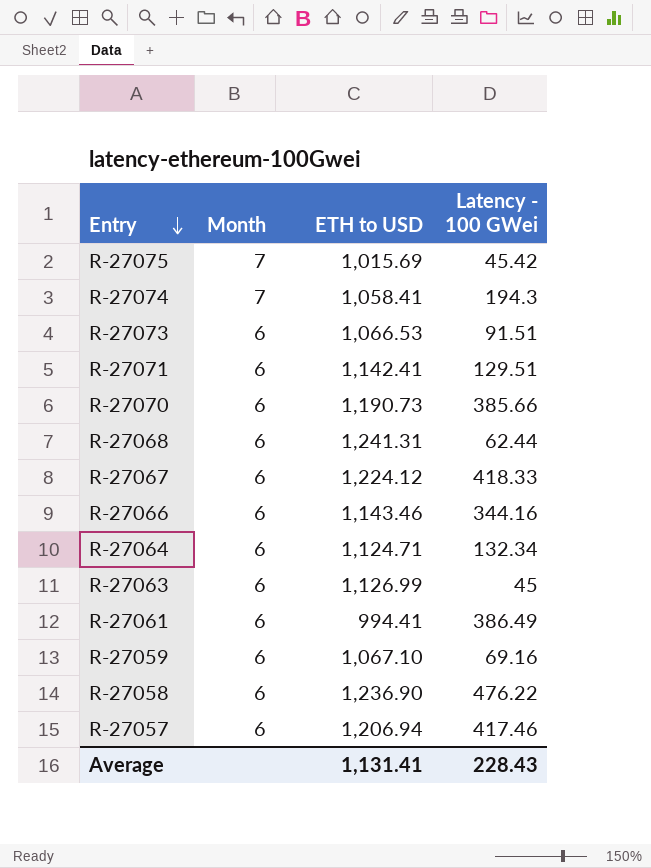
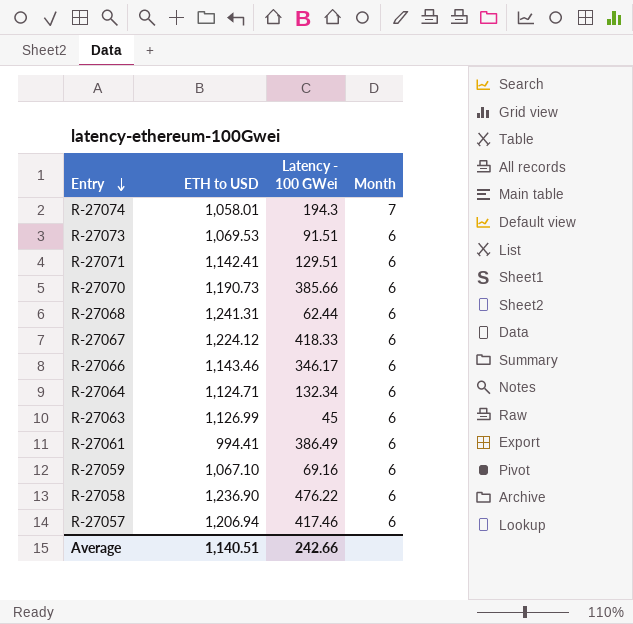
column Month | position: 2 -> 4
row R-27075: 7 | 1,015.69 | 45.42 -> none
R-27074 | ETH to USD: 1,058.41 -> 1,058.01
R-27073 | ETH to USD: 1,066.53 -> 1,069.53
R-27066 | Latency - 100 GWei: 344.16 -> 346.17
Average | ETH to USD: 1,131.41 -> 1,140.51
Average | Latency - 100 GWei: 228.43 -> 242.66

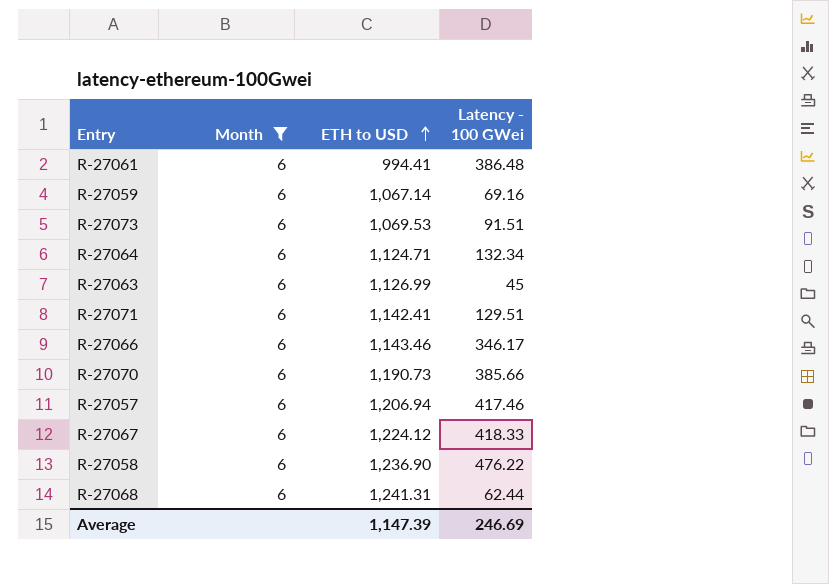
filter: none -> Month = 6
row order: Entry descending -> ETH to USD ascending
column Month | position: 4 -> 2
R-27061 | Latency - 100 GWei: 386.49 -> 386.48
R-27059 | ETH to USD: 1,067.10 -> 1,067.14
Average | ETH to USD: 1,140.51 -> 1,147.39
Average | Latency - 100 GWei: 242.66 -> 246.69

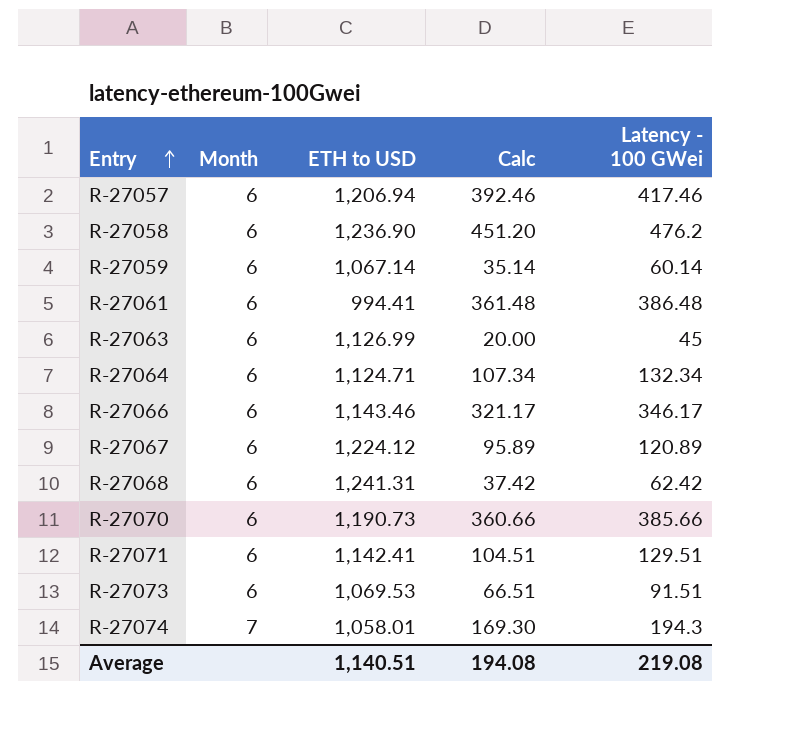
filter: Month = 6 -> none
row order: ETH to USD ascending -> Entry ascending
column Calc | formula: none -> [Latency - 100 GWei] - 25
R-27058 | Latency - 100 GWei: 476.22 -> 476.2
R-27059 | Latency - 100 GWei: 69.16 -> 60.14
R-27067 | Latency - 100 GWei: 418.33 -> 120.89
R-27068 | Latency - 100 GWei: 62.44 -> 62.42
Average | ETH to USD: 1,147.39 -> 1,140.51
Average | Latency - 100 GWei: 246.69 -> 219.08

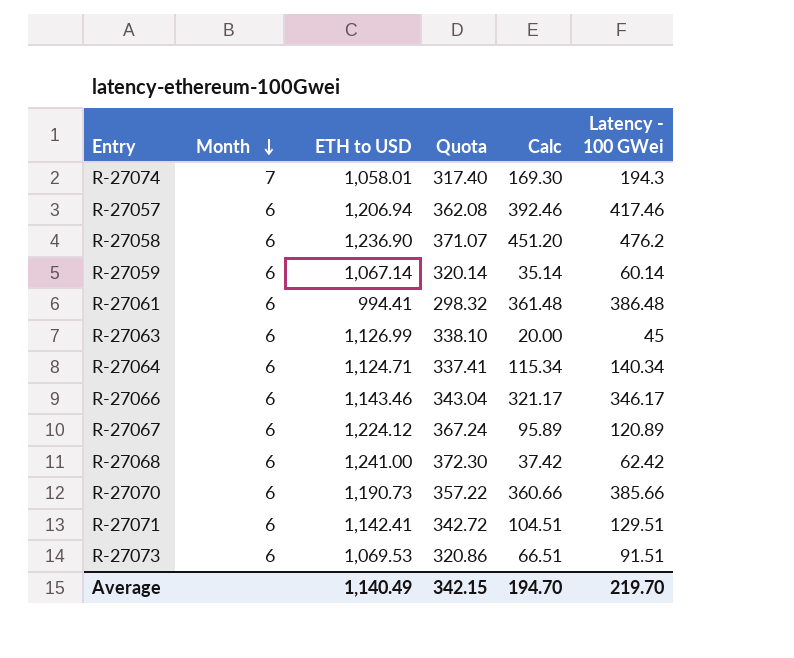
row order: Entry ascending -> Month descending
column Quota | formula: none -> [ETH to USD] * 0.3
R-27064 | Calc: 107.34 -> 115.34
R-27064 | Latency - 100 GWei: 132.34 -> 140.34
R-27068 | ETH to USD: 1,241.31 -> 1,241.00
Average | ETH to USD: 1,140.51 -> 1,140.49
Average | Calc: 194.08 -> 194.70
Average | Latency - 100 GWei: 219.08 -> 219.70

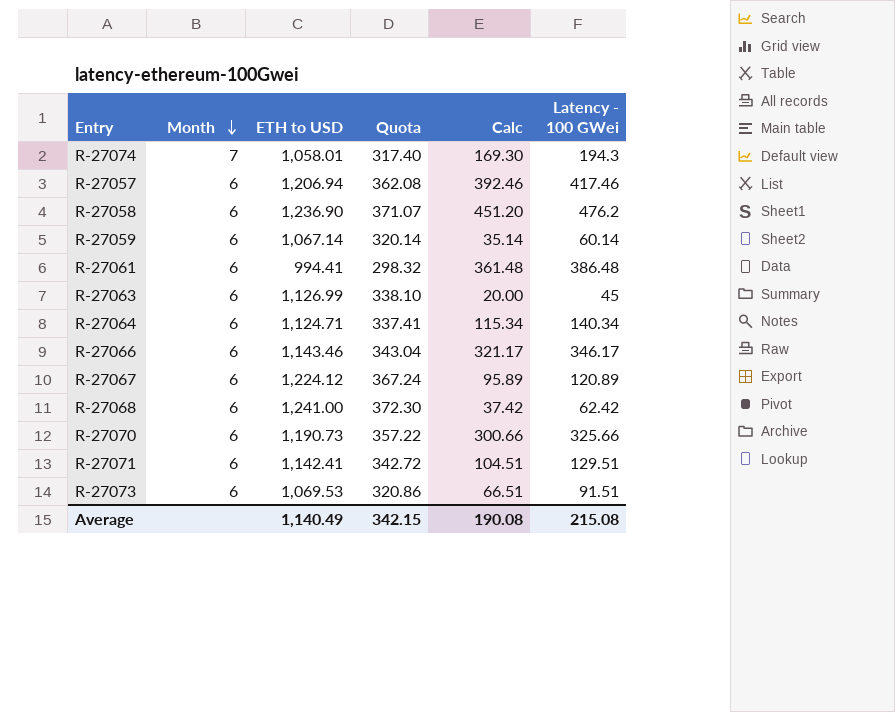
R-27070 | Calc: 360.66 -> 300.66
R-27070 | Latency - 100 GWei: 385.66 -> 325.66
Average | Calc: 194.70 -> 190.08
Average | Latency - 100 GWei: 219.70 -> 215.08

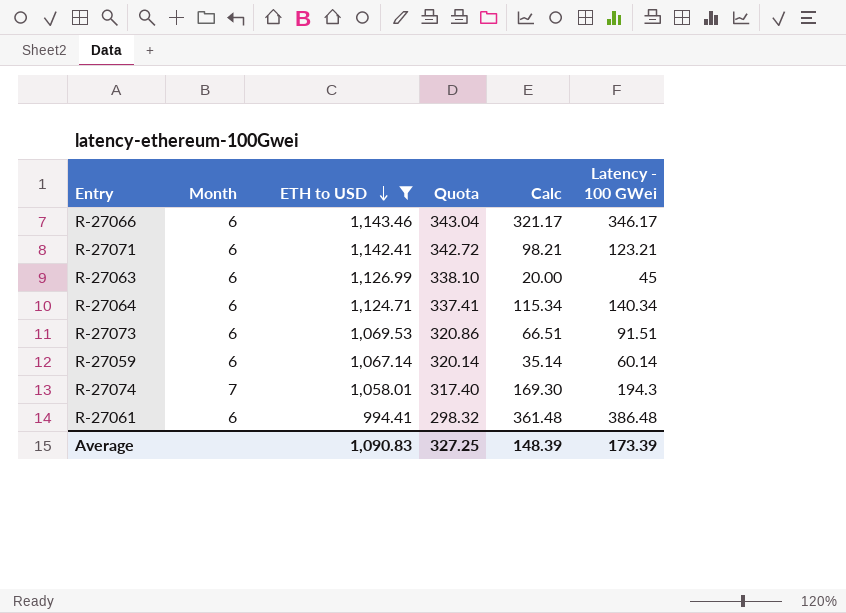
filter: none -> ETH to USD <= 1,143.46
row order: Month descending -> ETH to USD descending
R-27071 | Calc: 104.51 -> 98.21
R-27071 | Latency - 100 GWei: 129.51 -> 123.21
Average | ETH to USD: 1,140.49 -> 1,090.83
Average | Quota: 342.15 -> 327.25
Average | Calc: 190.08 -> 148.39
Average | Latency - 100 GWei: 215.08 -> 173.39

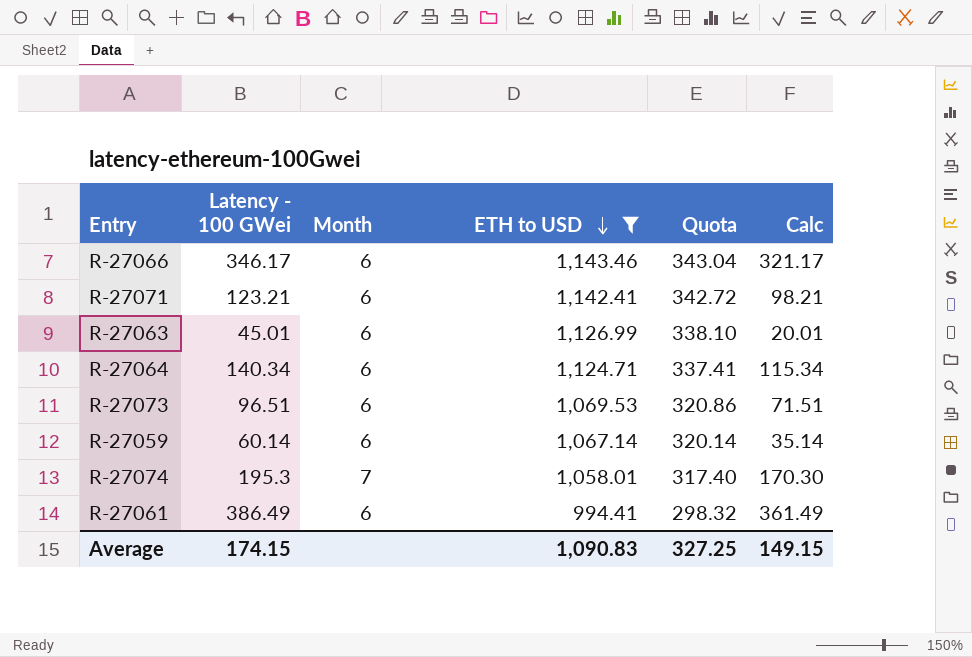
column Latency - 100 GWei | position: 6 -> 2
R-27063 | Latency - 100 GWei: 45 -> 45.01
R-27063 | Calc: 20.00 -> 20.01
R-27073 | Latency - 100 GWei: 91.51 -> 96.51
R-27073 | Calc: 66.51 -> 71.51
R-27074 | Latency - 100 GWei: 194.3 -> 195.3
R-27074 | Calc: 169.30 -> 170.30
R-27061 | Latency - 100 GWei: 386.48 -> 386.49
R-27061 | Calc: 361.48 -> 361.49
Average | Latency - 100 GWei: 173.39 -> 174.15
Average | Calc: 148.39 -> 149.15

